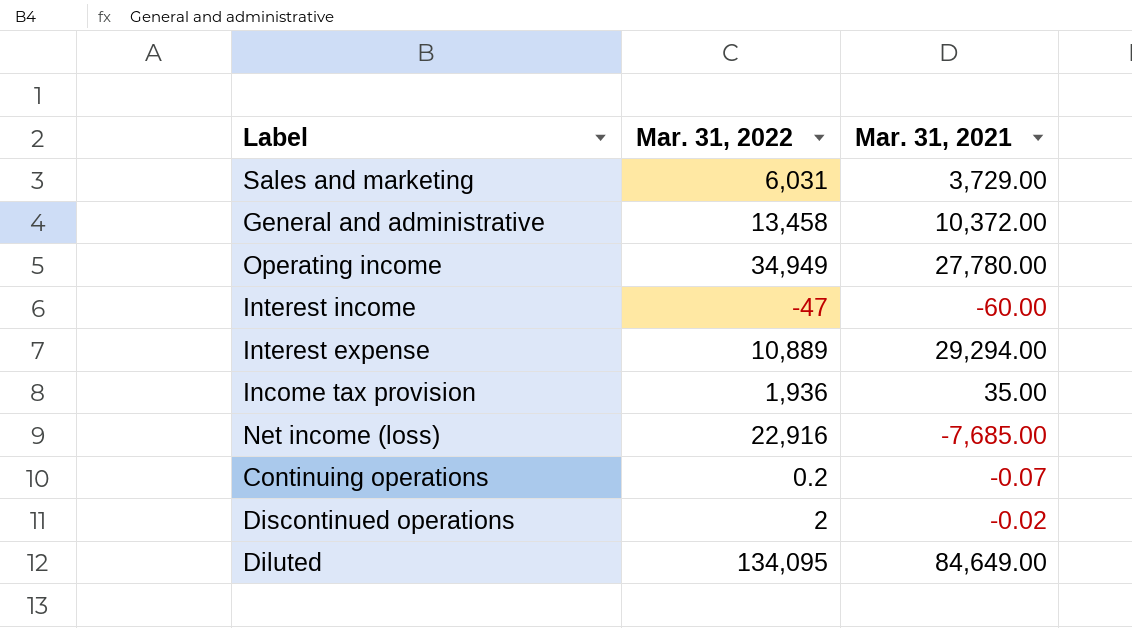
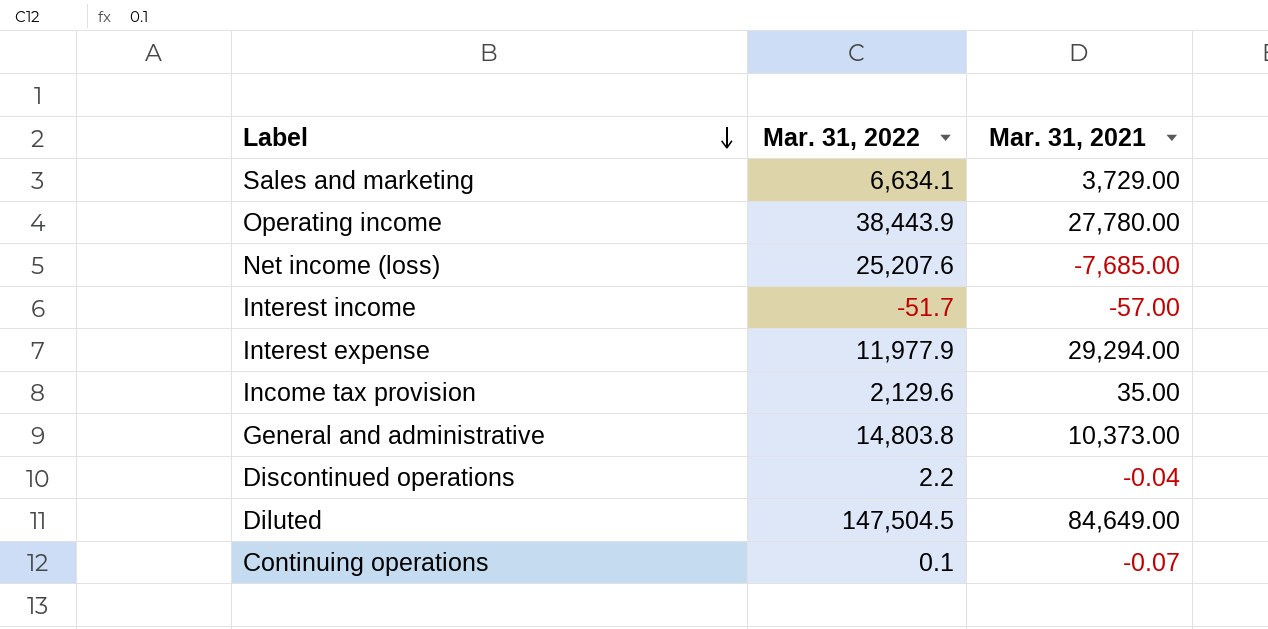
row order: none -> Label descending
Sales and marketing | Mar. 31, 2022: 6,031 -> 6,634.1
Operating income | Mar. 31, 2022: 34,949 -> 38,443.9
Net income (loss) | Mar. 31, 2022: 22,916 -> 25,207.6
Interest income | Mar. 31, 2022: -47 -> -51.7
Interest income | Mar. 31, 2021: -60.00 -> -57.00
Interest expense | Mar. 31, 2022: 10,889 -> 11,977.9
Income tax provision | Mar. 31, 2022: 1,936 -> 2,129.6
General and administrative | Mar. 31, 2022: 13,458 -> 14,803.8
General and administrative | Mar. 31, 2021: 10,372.00 -> 10,373.00
Discontinued operations | Mar. 31, 2022: 2 -> 2.2
Discontinued operations | Mar. 31, 2021: -0.02 -> -0.04
Diluted | Mar. 31, 2022: 134,095 -> 147,504.5
Continuing operations | Mar. 31, 2022: 0.2 -> 0.1

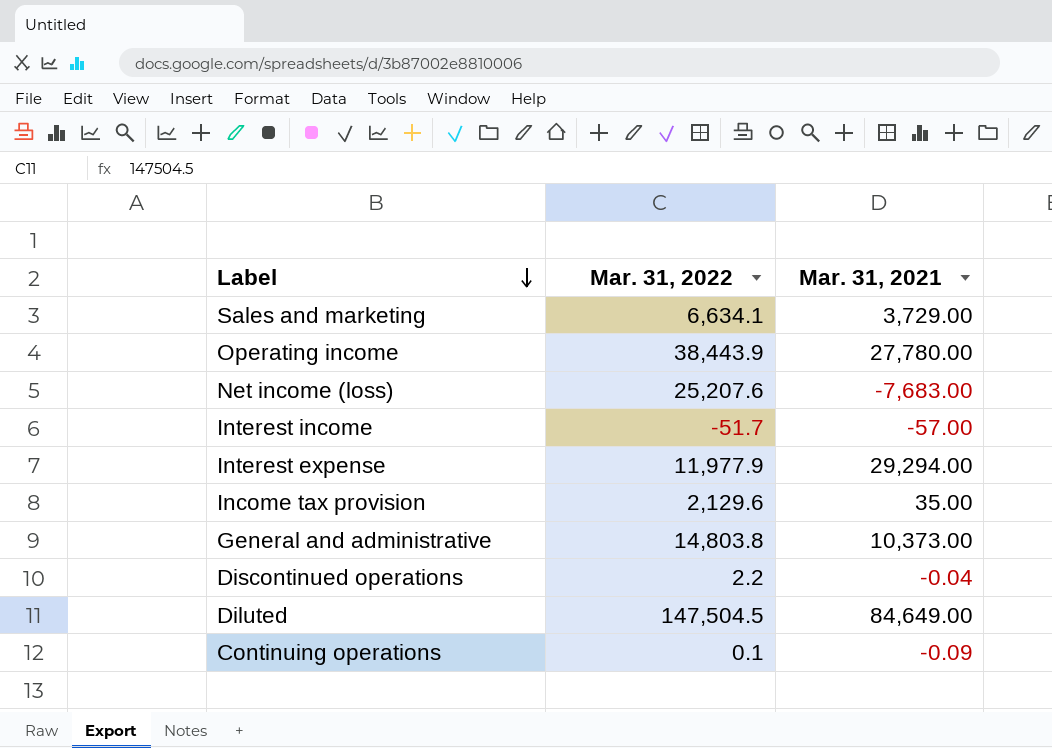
Net income (loss) | Mar. 31, 2021: -7,685.00 -> -7,683.00
Continuing operations | Mar. 31, 2021: -0.07 -> -0.09

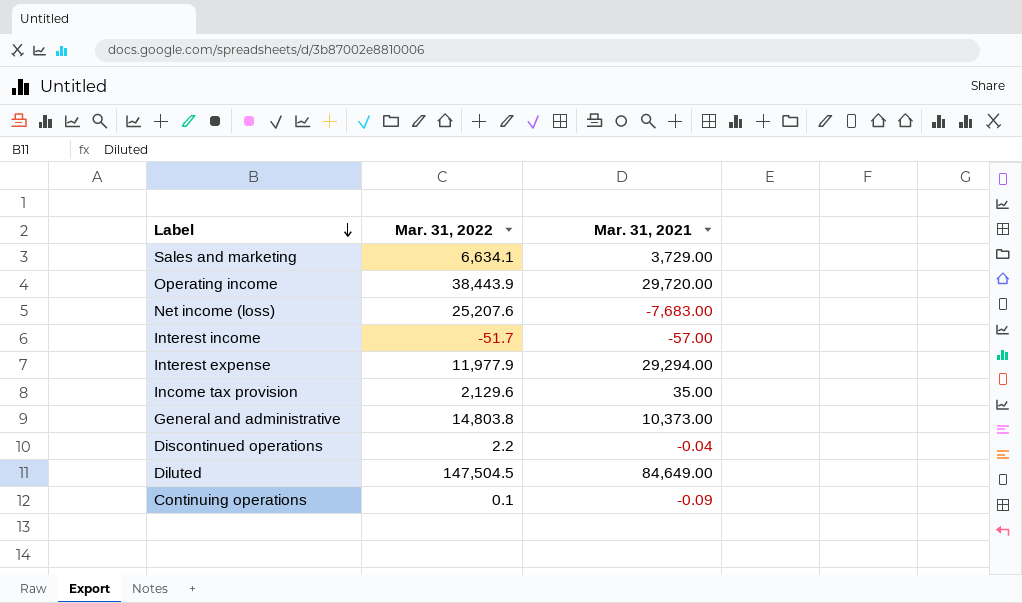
Operating income | Mar. 31, 2021: 27,780.00 -> 29,720.00

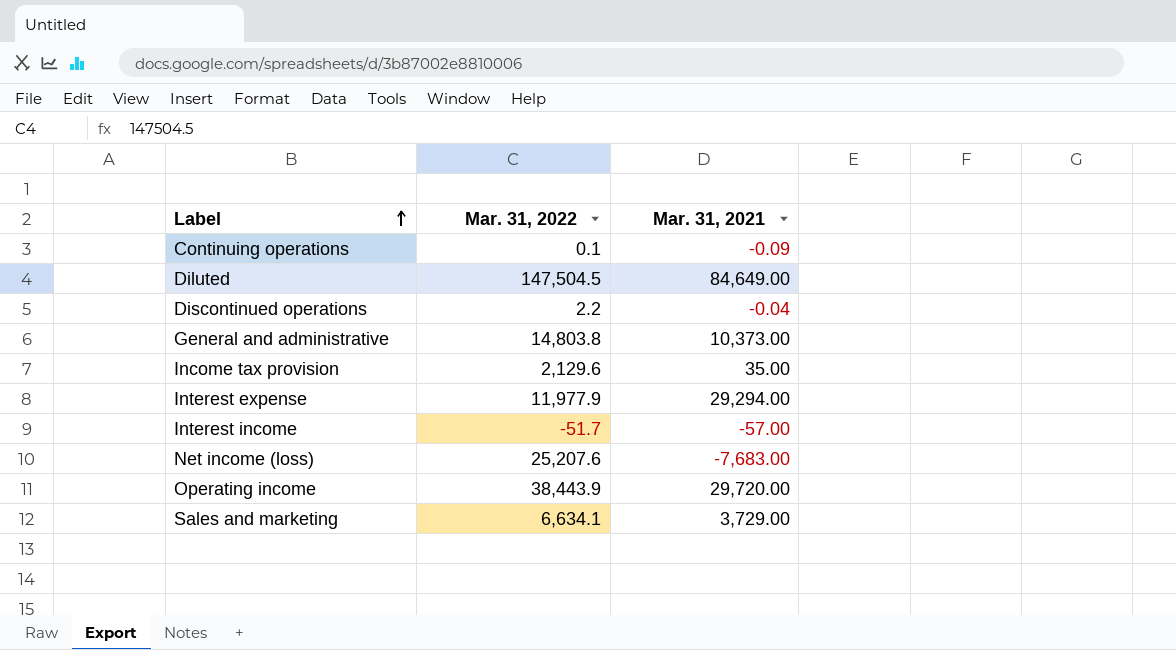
row order: Label descending -> Label ascending

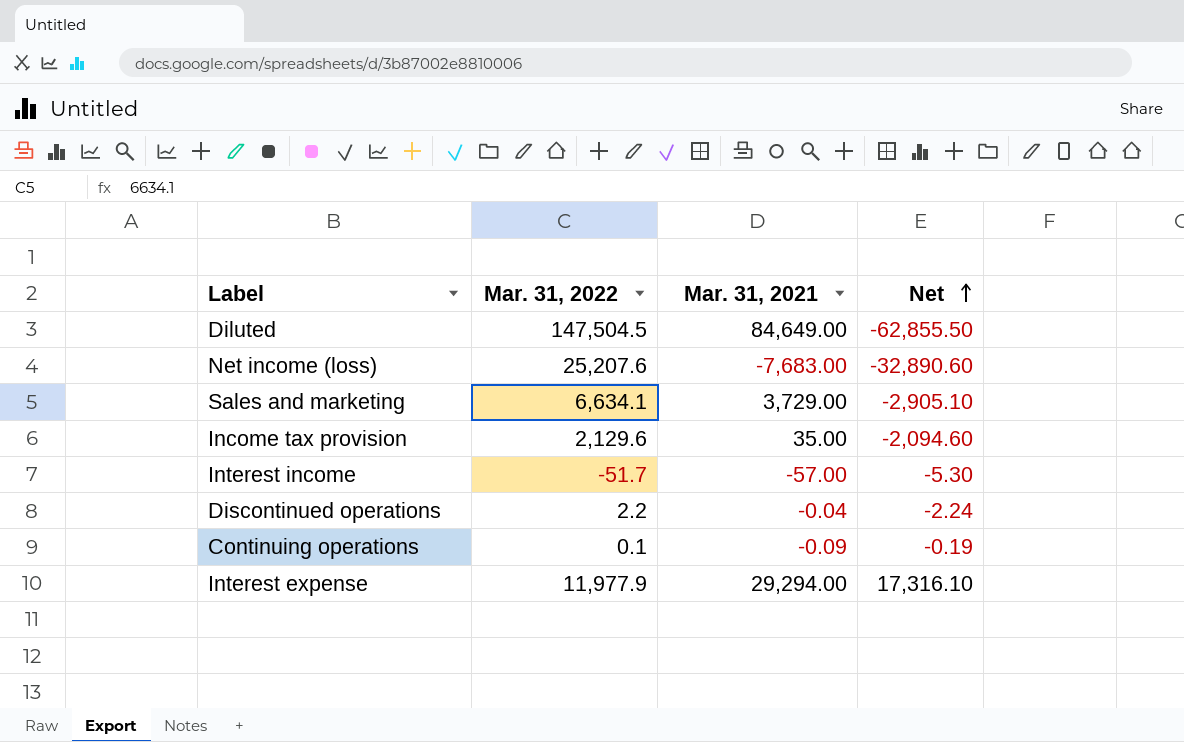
row order: Label ascending -> Net ascending
column Net | formula: none -> [Mar. 31, 2021] - [Mar. 31, 2022]
row General and administrative: 14,803.8 | 10,373.00 -> none
row Operating income: 38,443.9 | 29,720.00 -> none

